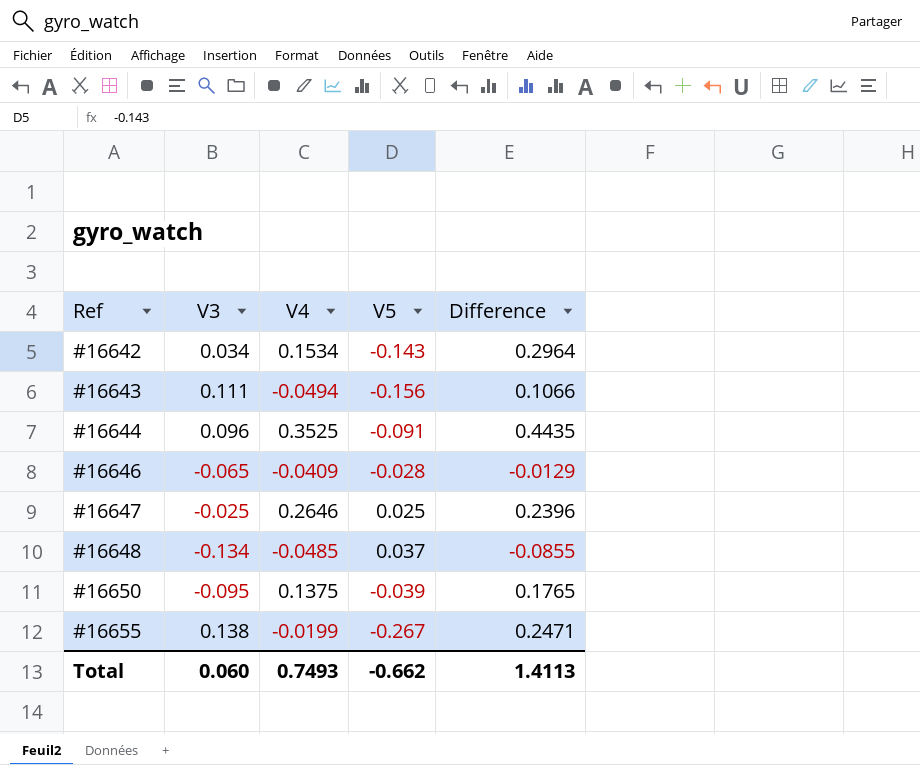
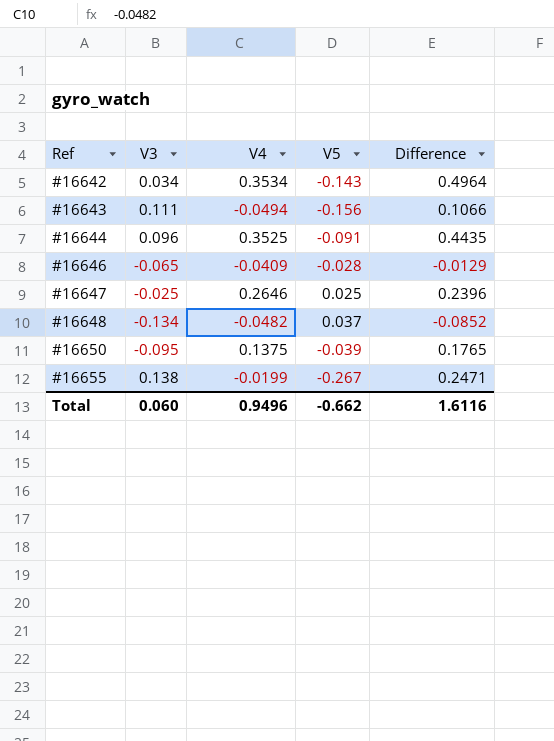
#16642 | V4: 0.1534 -> 0.3534
#16642 | Difference: 0.2964 -> 0.4964
#16648 | V4: -0.0485 -> -0.0482
#16648 | Difference: -0.0855 -> -0.0852
Total | V4: 0.7493 -> 0.9496
Total | Difference: 1.4113 -> 1.6116

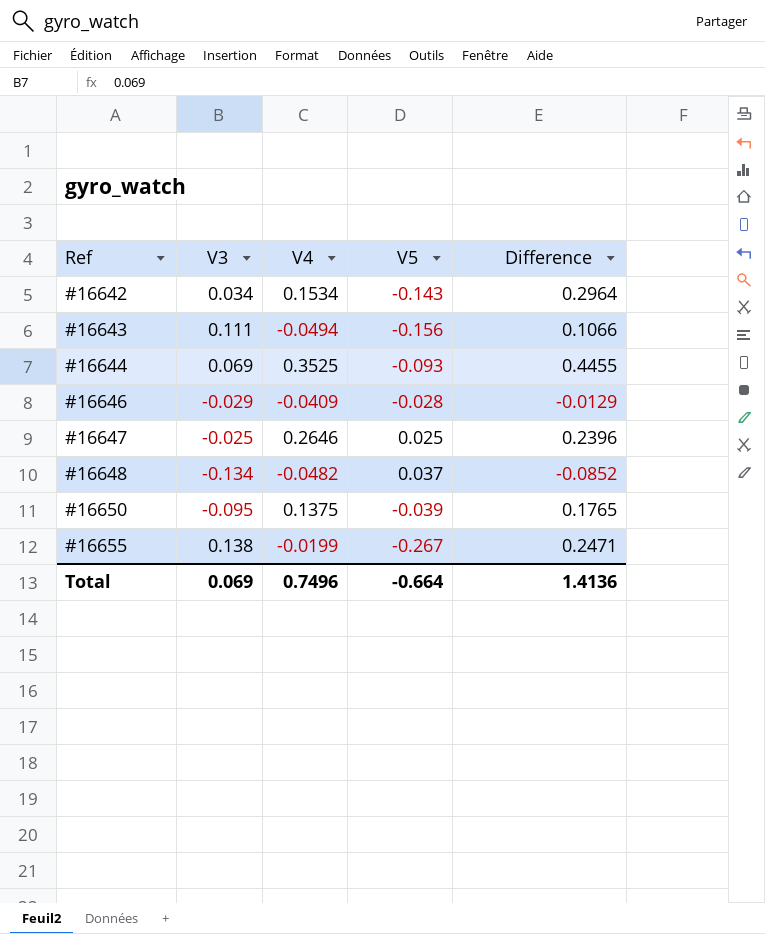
#16642 | V4: 0.3534 -> 0.1534
#16642 | Difference: 0.4964 -> 0.2964
#16644 | V3: 0.096 -> 0.069
#16644 | V5: -0.091 -> -0.093
#16644 | Difference: 0.4435 -> 0.4455
#16646 | V3: -0.065 -> -0.029
Total | V3: 0.060 -> 0.069
Total | V4: 0.9496 -> 0.7496
Total | V5: -0.662 -> -0.664
Total | Difference: 1.6116 -> 1.4136

